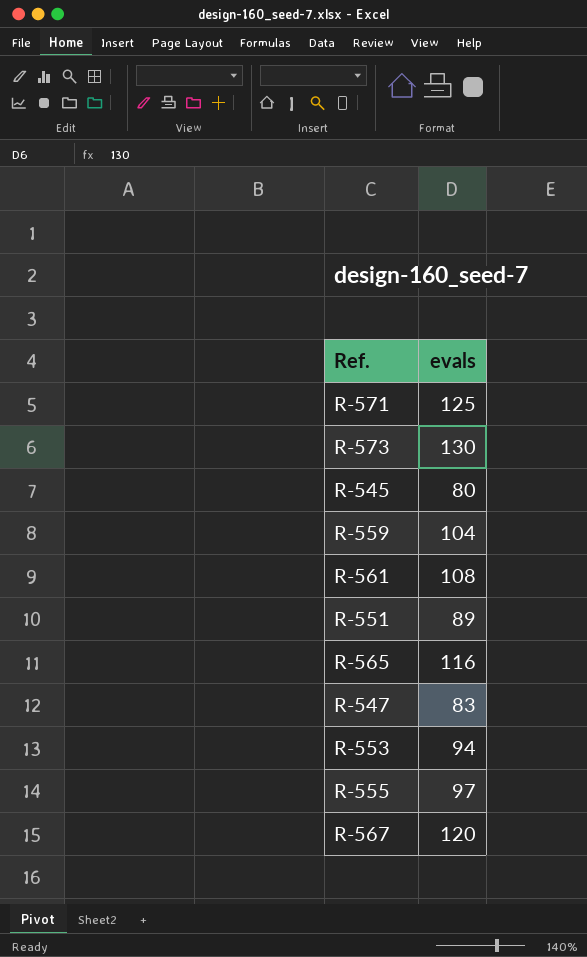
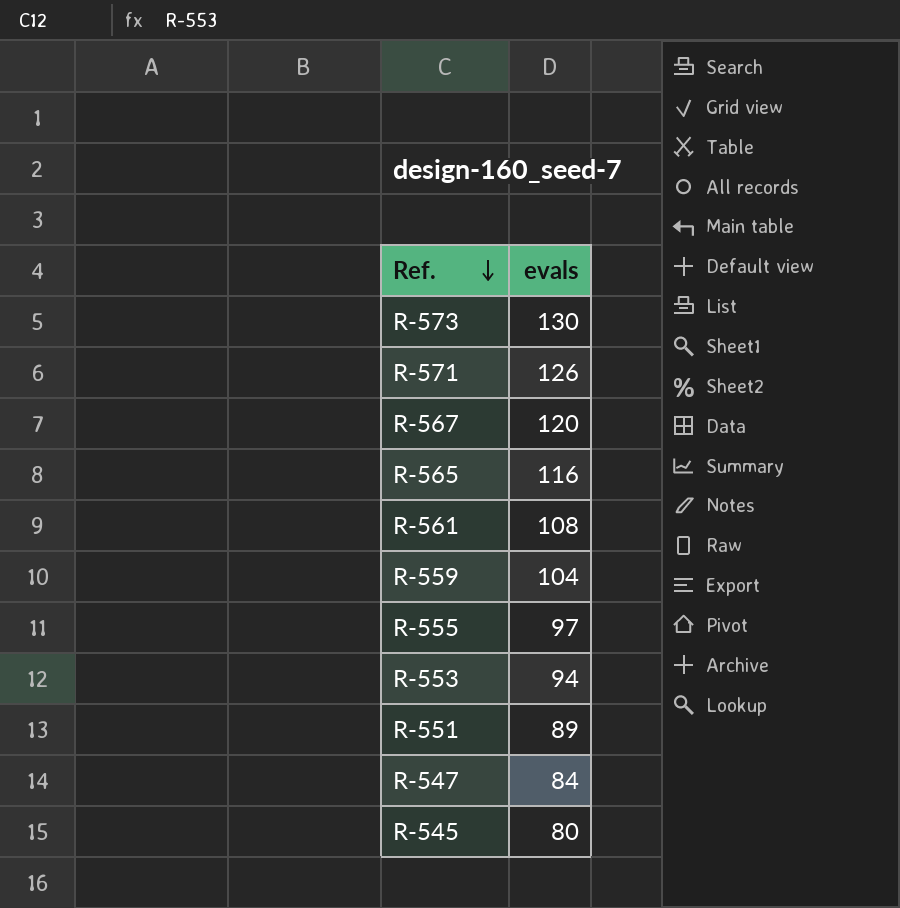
row order: none -> Ref. descending
R-571 | evals: 125 -> 126
R-547 | evals: 83 -> 84

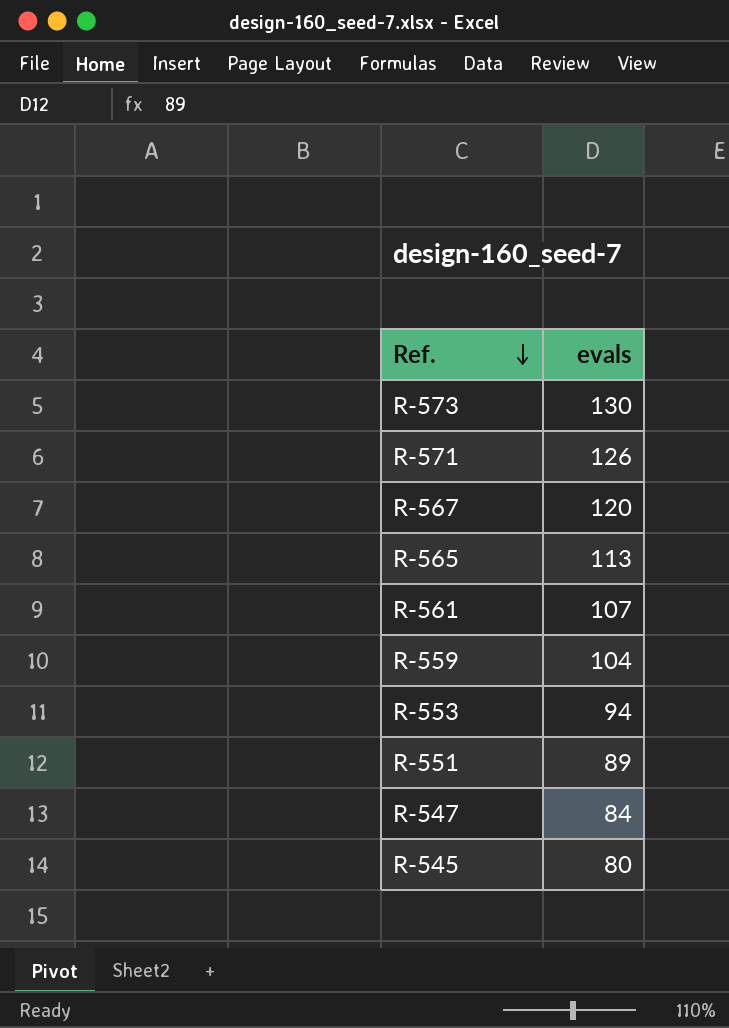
row R-555: 97 -> none
R-565 | evals: 116 -> 113
R-561 | evals: 108 -> 107

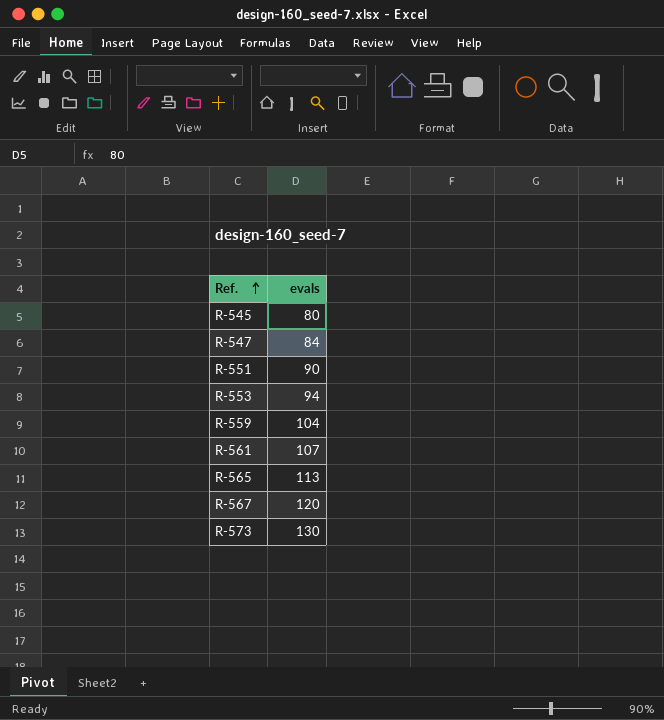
row order: Ref. descending -> Ref. ascending
row R-571: 126 -> none
R-551 | evals: 89 -> 90

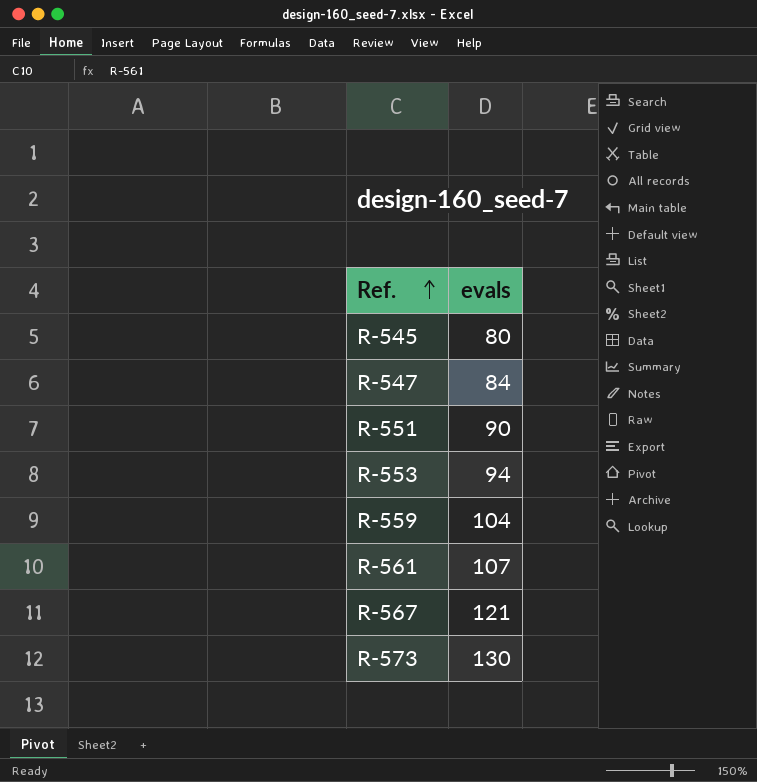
row R-565: 113 -> none
R-567 | evals: 120 -> 121

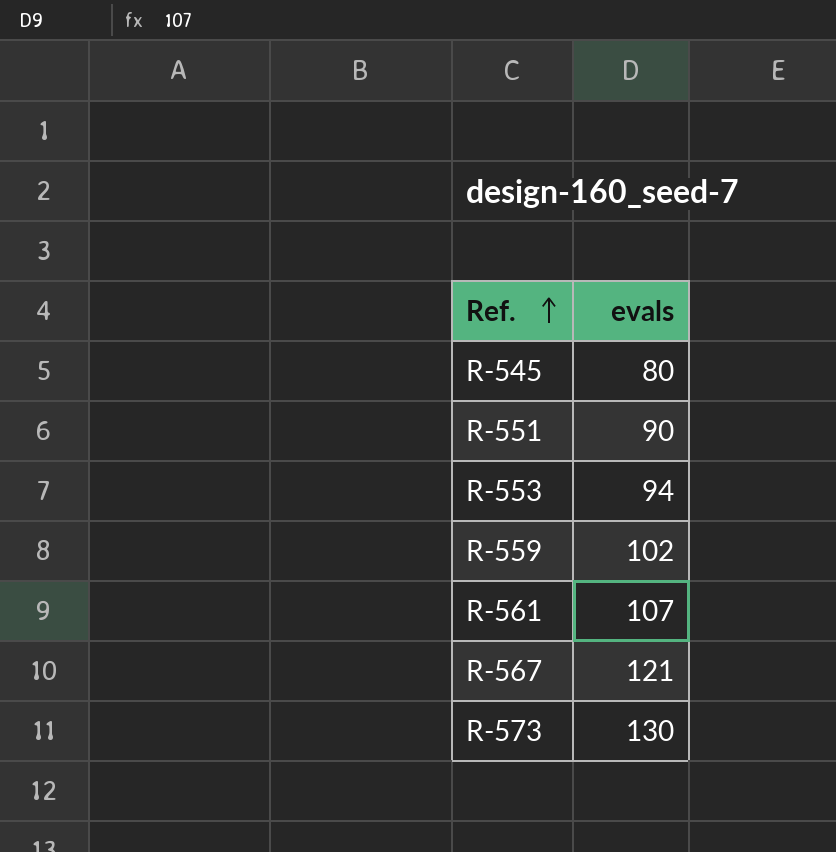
row R-547: 84 -> none
R-559 | evals: 104 -> 102

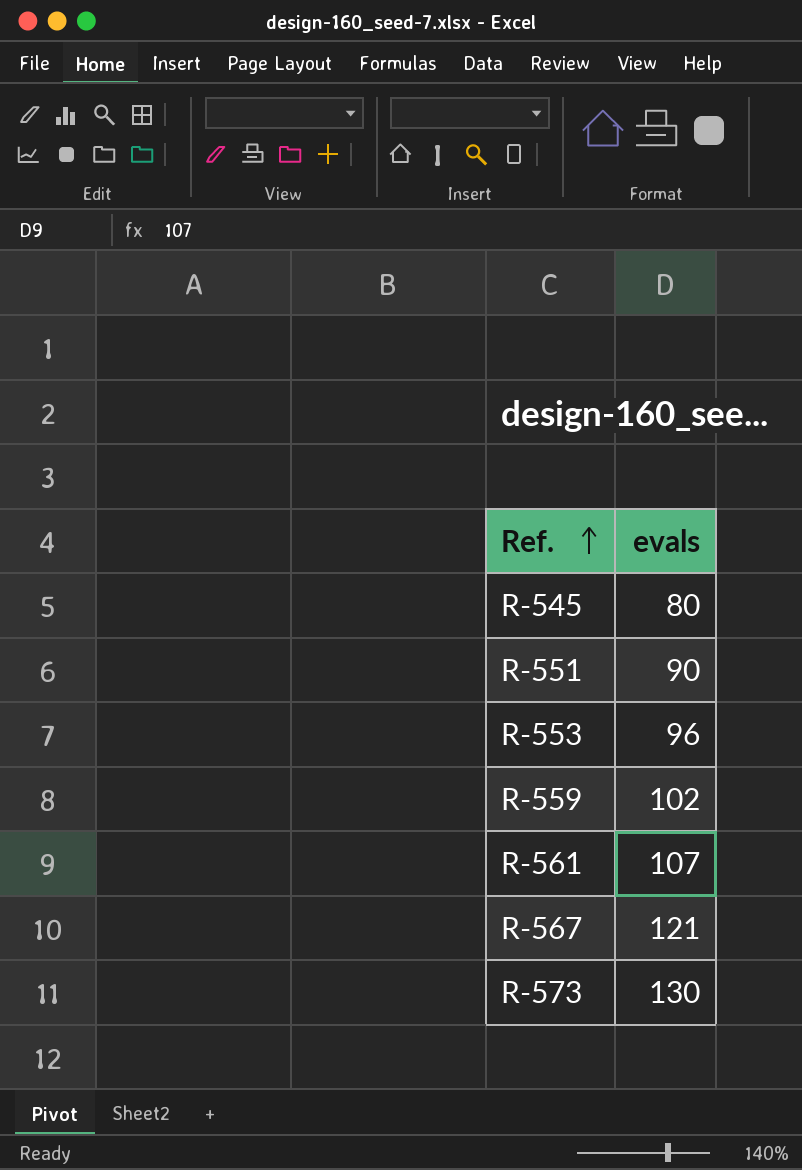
R-553 | evals: 94 -> 96

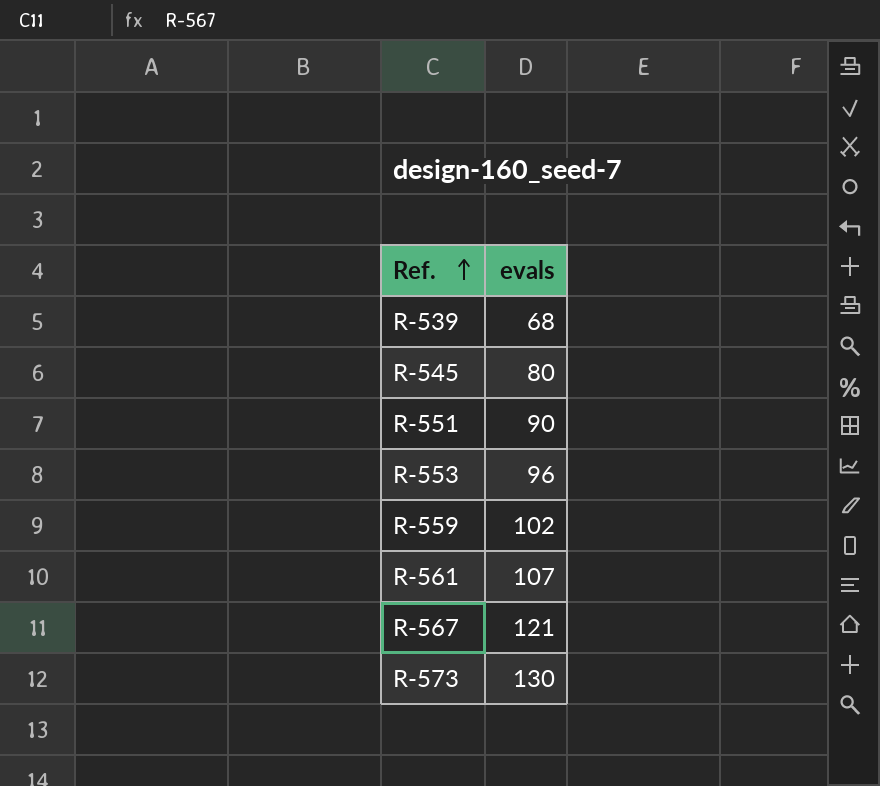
row R-539: none -> 68

